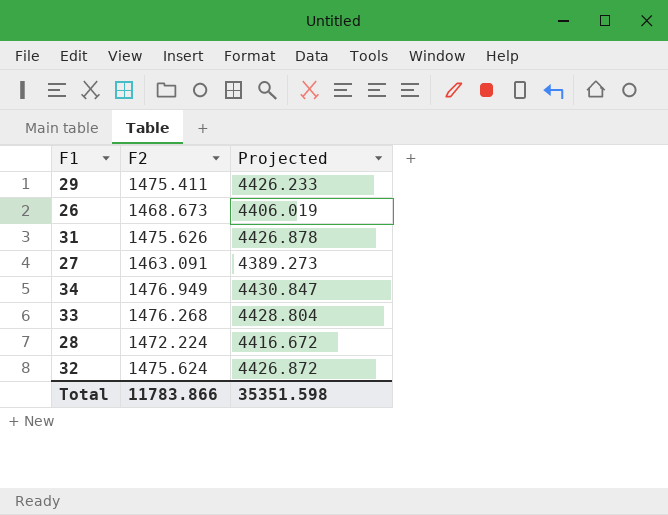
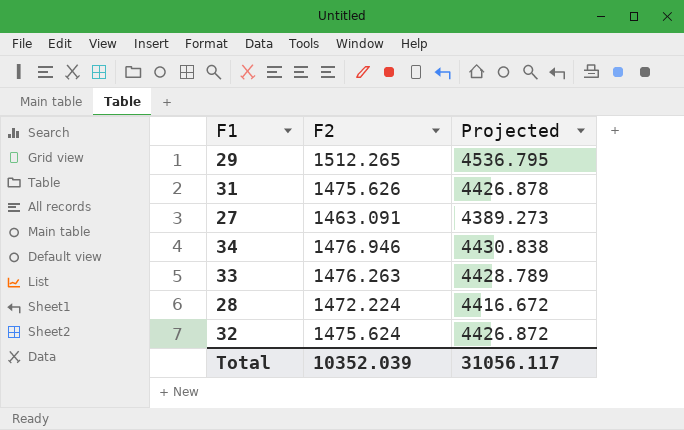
row 26: 1468.673 | 4406.019 -> none
29 | F2: 1475.411 -> 1512.265
29 | Projected: 4426.233 -> 4536.795
34 | F2: 1476.949 -> 1476.946
34 | Projected: 4430.847 -> 4430.838
33 | F2: 1476.268 -> 1476.263
33 | Projected: 4428.804 -> 4428.789
Total | F2: 11783.866 -> 10352.039
Total | Projected: 35351.598 -> 31056.117

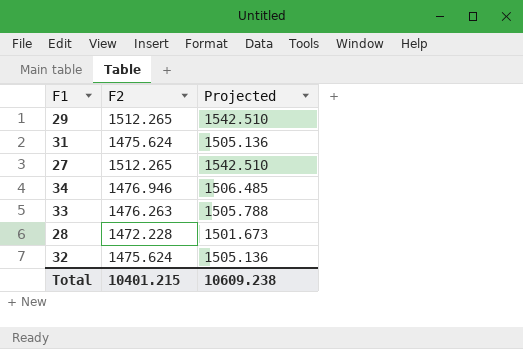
column Projected | formula: [F2] * 3 -> [F2] * 1.02
31 | F2: 1475.626 -> 1475.624
27 | F2: 1463.091 -> 1512.265
28 | F2: 1472.224 -> 1472.228
Total | F2: 10352.039 -> 10401.215
Total | Projected: 31056.117 -> 10609.238

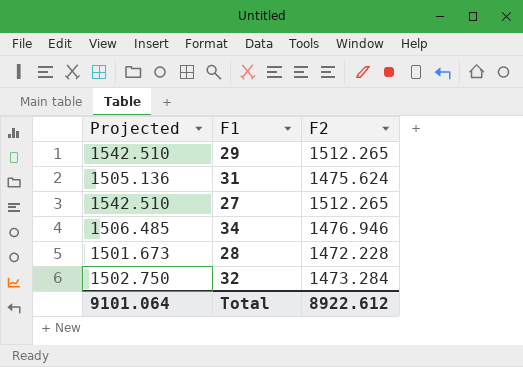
column Projected | position: 3 -> 1
row 33: 1476.263 | 1505.788 -> none
32 | Projected: 1505.136 -> 1502.750
32 | F2: 1475.624 -> 1473.284
Total | Projected: 10609.238 -> 9101.064
Total | F2: 10401.215 -> 8922.612

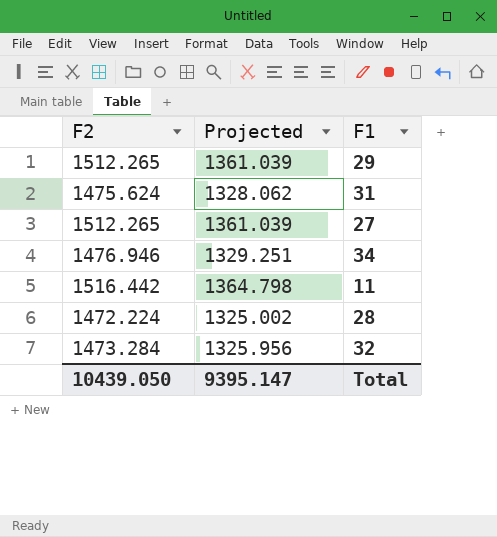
column F2 | position: 3 -> 1
column Projected | formula: [F2] * 1.02 -> [F2] * 0.9
row 11: none -> 1516.442 | 1364.798
28 | F2: 1472.228 -> 1472.224
Total | F2: 8922.612 -> 10439.050
Total | Projected: 9101.064 -> 9395.147

